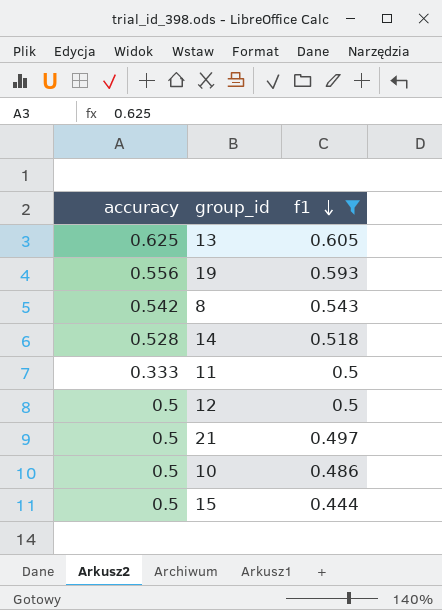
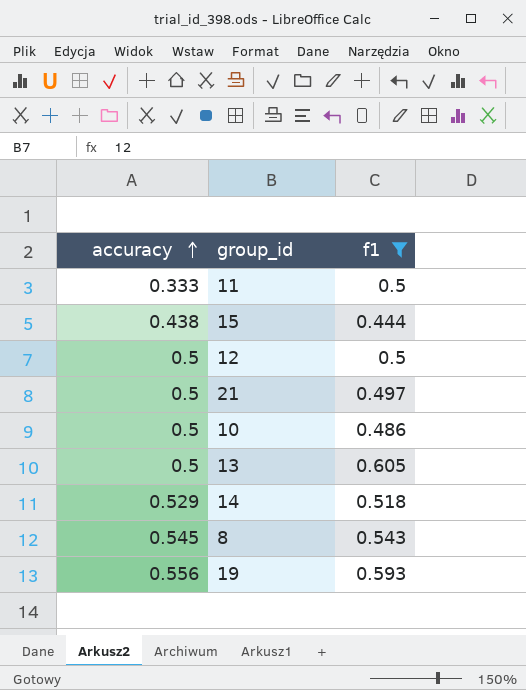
row order: f1 descending -> accuracy ascending
15 | accuracy: 0.5 -> 0.438
13 | accuracy: 0.625 -> 0.5
14 | accuracy: 0.528 -> 0.529
8 | accuracy: 0.542 -> 0.545

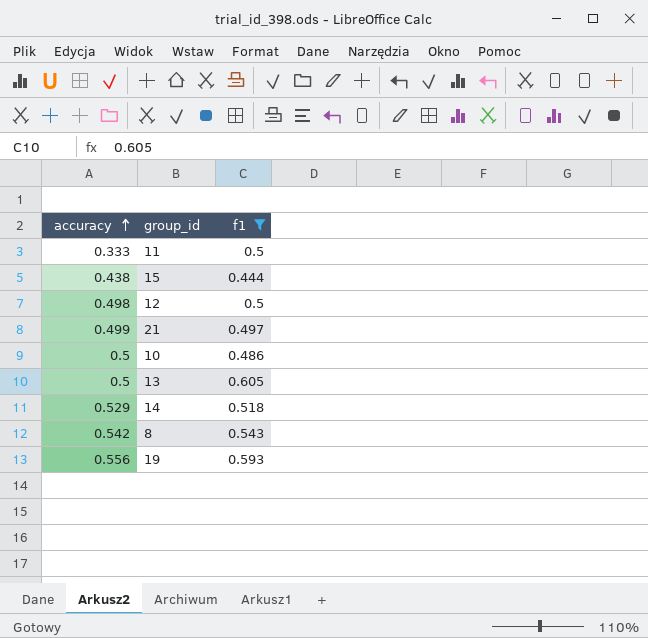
12 | accuracy: 0.5 -> 0.498
21 | accuracy: 0.5 -> 0.499
8 | accuracy: 0.545 -> 0.542

